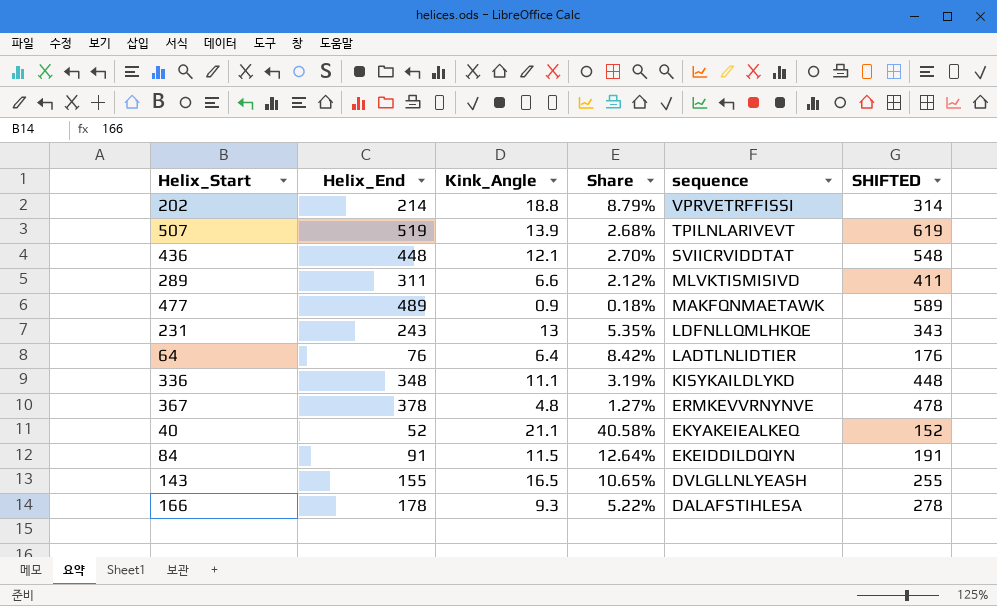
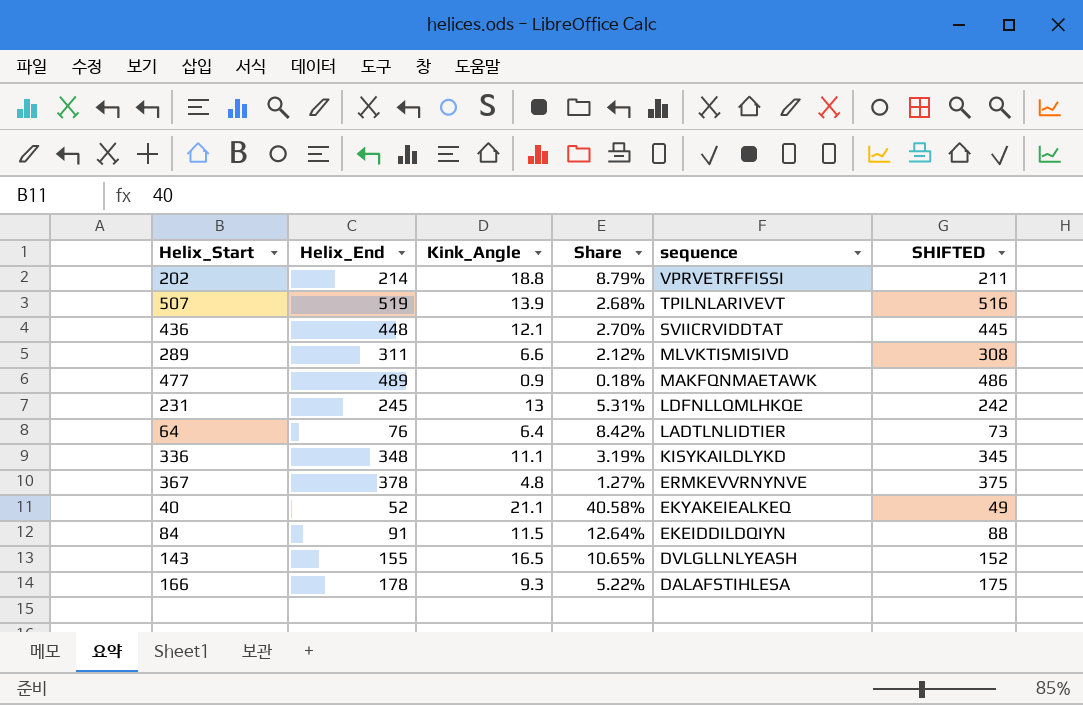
column SHIFTED | formula: [Helix_End] + 100 -> [Helix_End] - 3
231 | Helix_End: 243 -> 245
231 | Share: 5.35% -> 5.31%

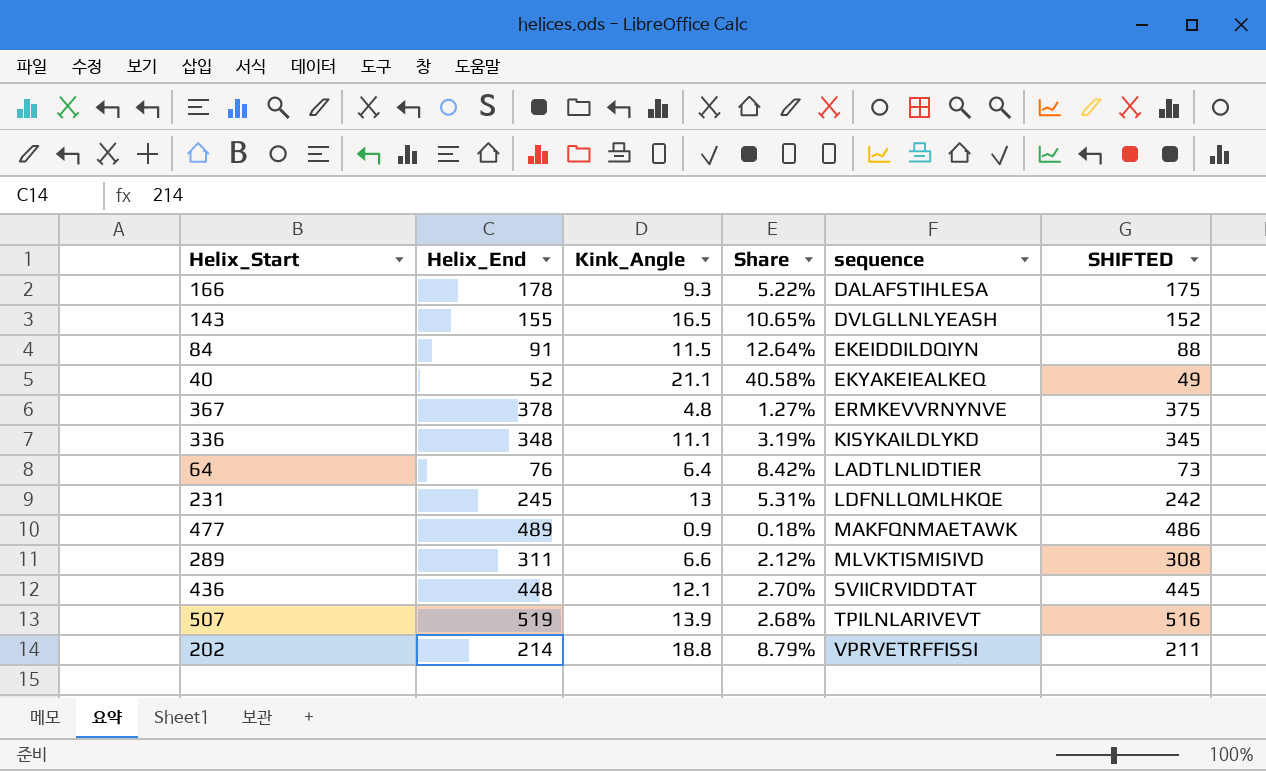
row order: sequence descending -> sequence ascending

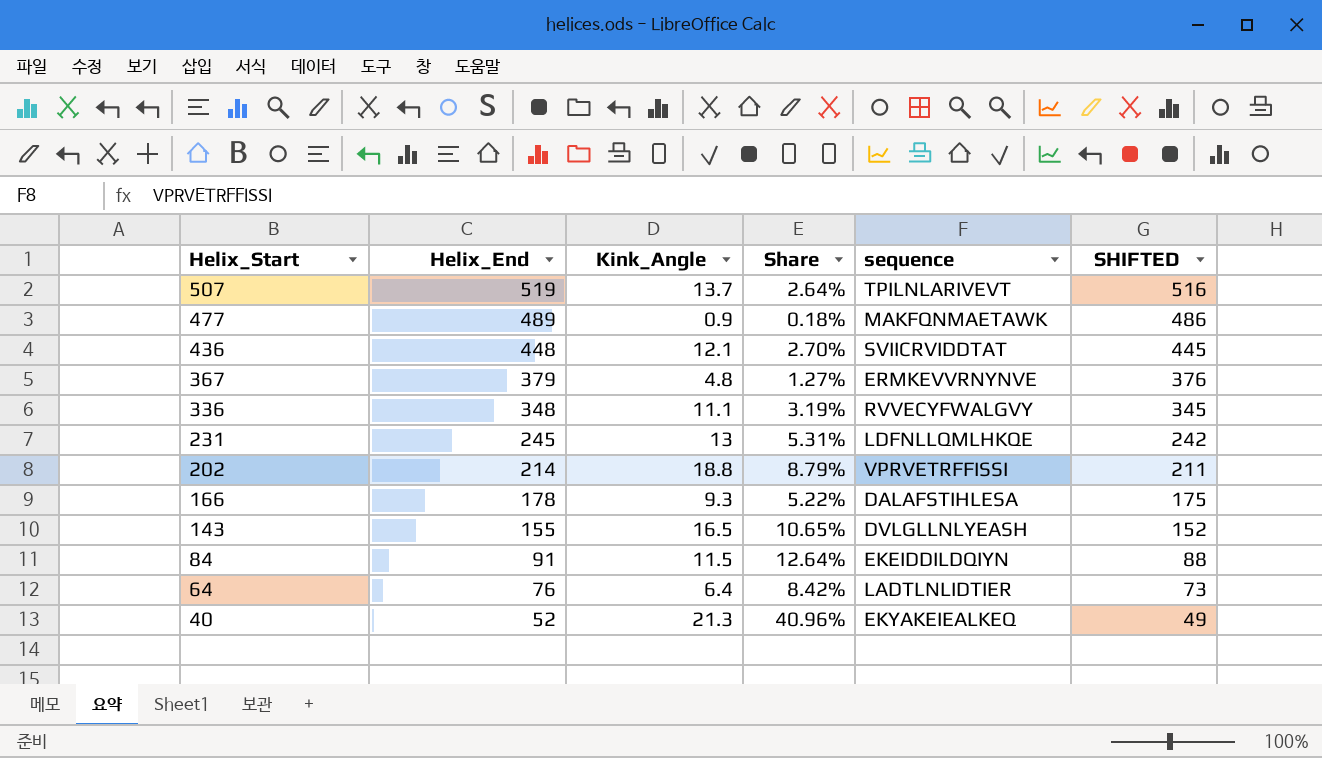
row order: sequence ascending -> Helix_Start descending
row 289: 311 | 6.6 | 2.12% | MLVKTISMISIVD | 308 -> none
507 | Kink_Angle: 13.9 -> 13.7
507 | Share: 2.68% -> 2.64%
367 | Helix_End: 378 -> 379
367 | SHIFTED: 375 -> 376
336 | sequence: KISYKAILDLYKD -> RVVECYFWALGVY
40 | Kink_Angle: 21.1 -> 21.3
40 | Share: 40.58% -> 40.96%

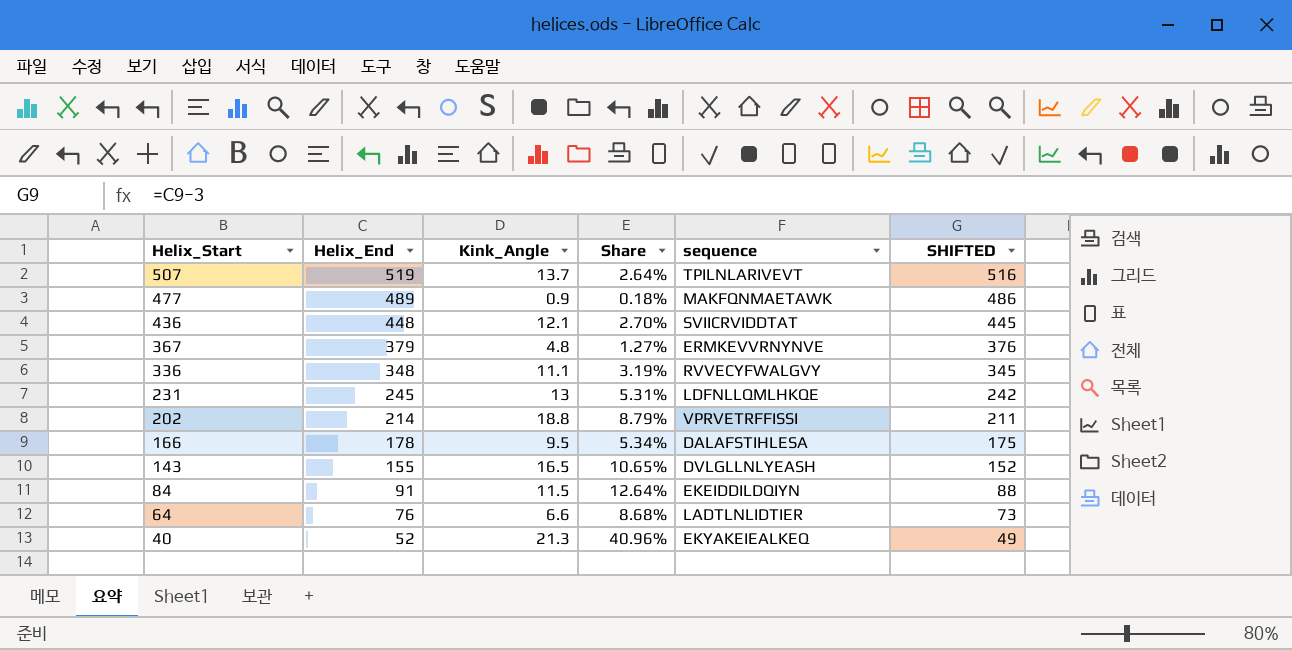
166 | Kink_Angle: 9.3 -> 9.5
166 | Share: 5.22% -> 5.34%
64 | Kink_Angle: 6.4 -> 6.6
64 | Share: 8.42% -> 8.68%

